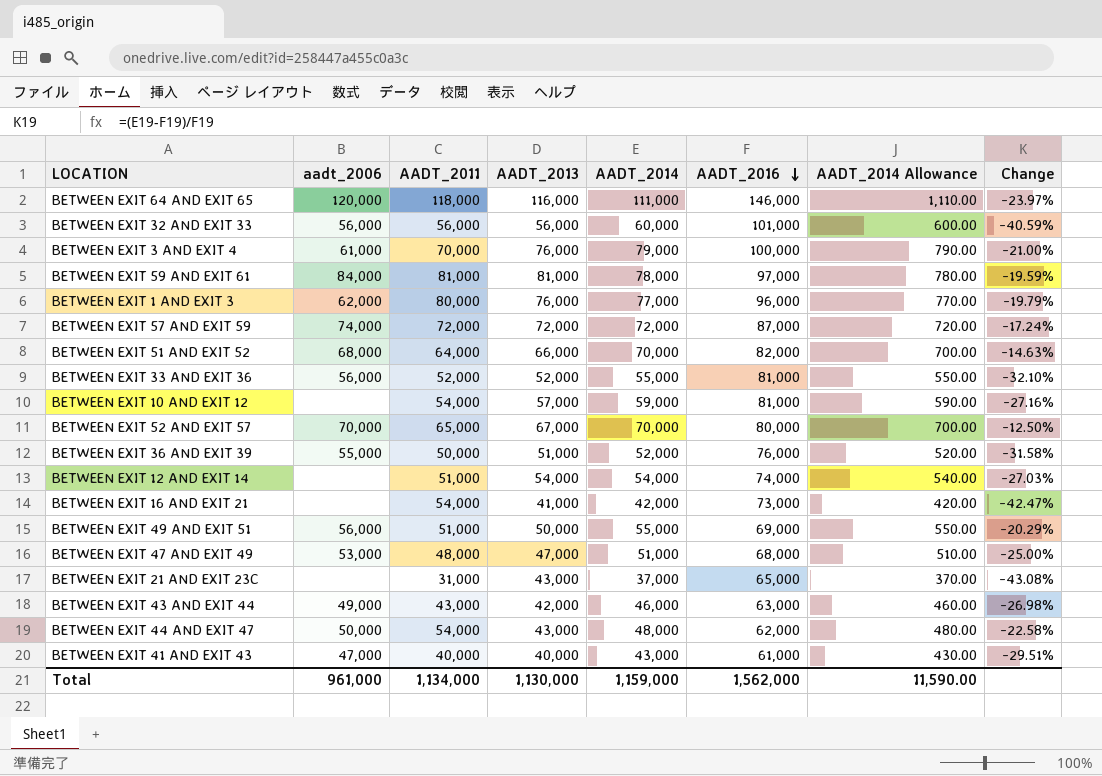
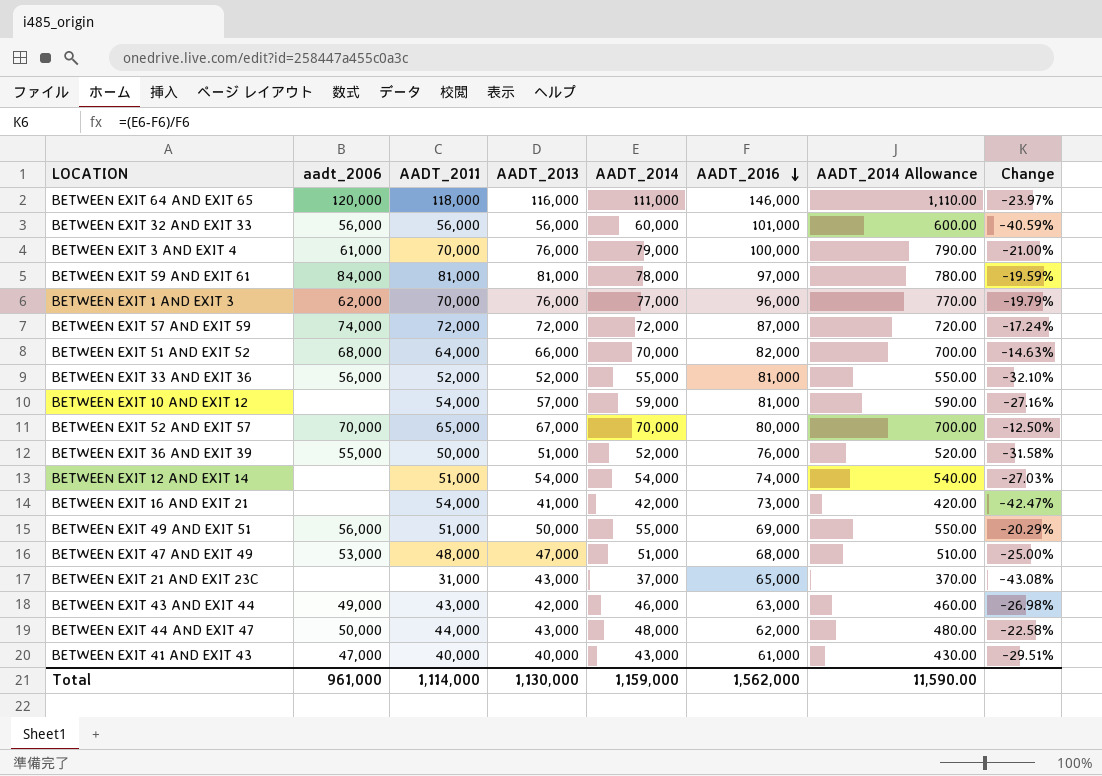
BETWEEN EXIT 1 AND EXIT 3 | AADT_2011: 80,000 -> 70,000
BETWEEN EXIT 44 AND EXIT 47 | AADT_2011: 54,000 -> 44,000
Total | AADT_2011: 1,134,000 -> 1,114,000

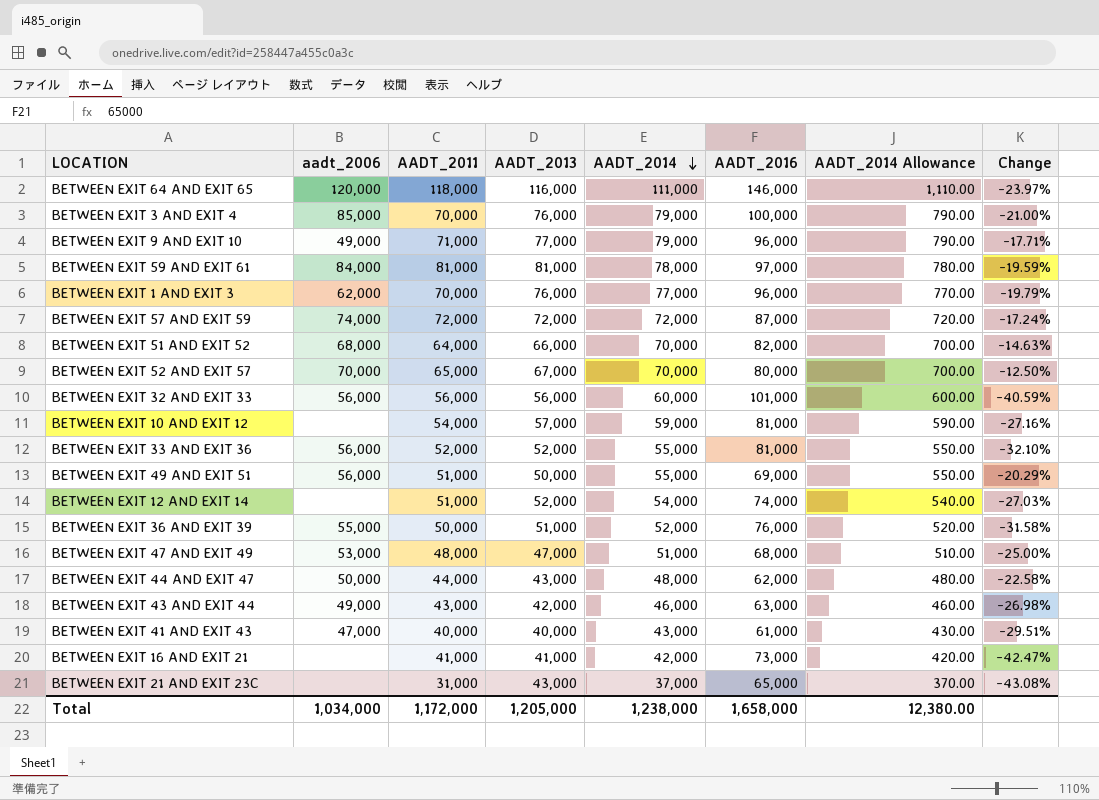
row order: AADT_2016 descending -> AADT_2014 descending
BETWEEN EXIT 3 AND EXIT 4 | aadt_2006: 61,000 -> 85,000
row BETWEEN EXIT 9 AND EXIT 10: none -> 49,000 | 71,000 | 77,000 | 79,000 | 96,000 | 790.00 | -17.71%
BETWEEN EXIT 12 AND EXIT 14 | AADT_2013: 54,000 -> 52,000
BETWEEN EXIT 16 AND EXIT 21 | AADT_2011: 54,000 -> 41,000
Total | aadt_2006: 961,000 -> 1,034,000
Total | AADT_2011: 1,114,000 -> 1,172,000
Total | AADT_2013: 1,130,000 -> 1,205,000
Total | AADT_2014: 1,159,000 -> 1,238,000
Total | AADT_2016: 1,562,000 -> 1,658,000
Total | AADT_2014 Allowance: 11,590.00 -> 12,380.00

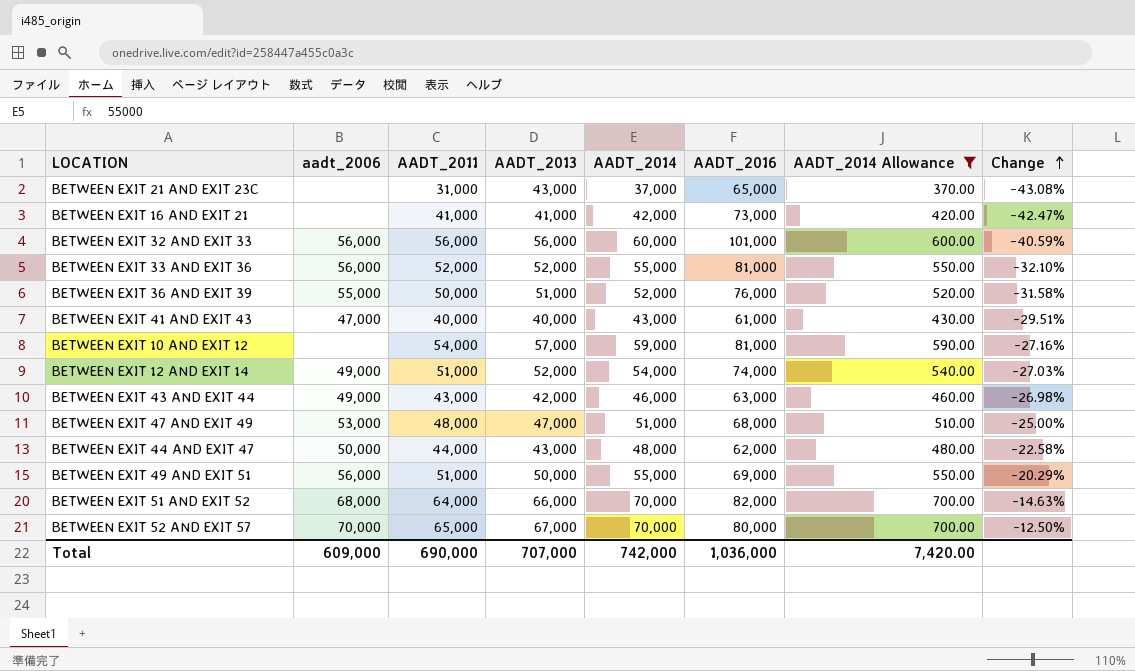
filter: none -> AADT_2014 Allowance <= 700.00
row order: AADT_2014 descending -> Change ascending
BETWEEN EXIT 12 AND EXIT 14 | aadt_2006: none -> 49,000
Total | aadt_2006: 1,034,000 -> 609,000
Total | AADT_2011: 1,172,000 -> 690,000
Total | AADT_2013: 1,205,000 -> 707,000
Total | AADT_2014: 1,238,000 -> 742,000
Total | AADT_2016: 1,658,000 -> 1,036,000
Total | AADT_2014 Allowance: 12,380.00 -> 7,420.00

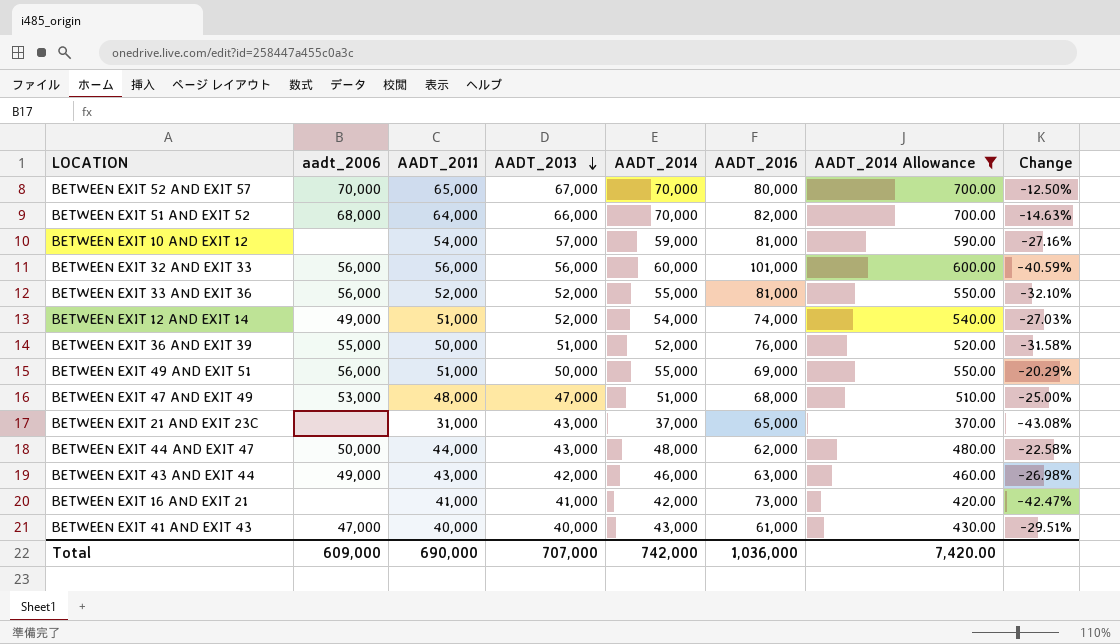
row order: Change ascending -> AADT_2013 descending

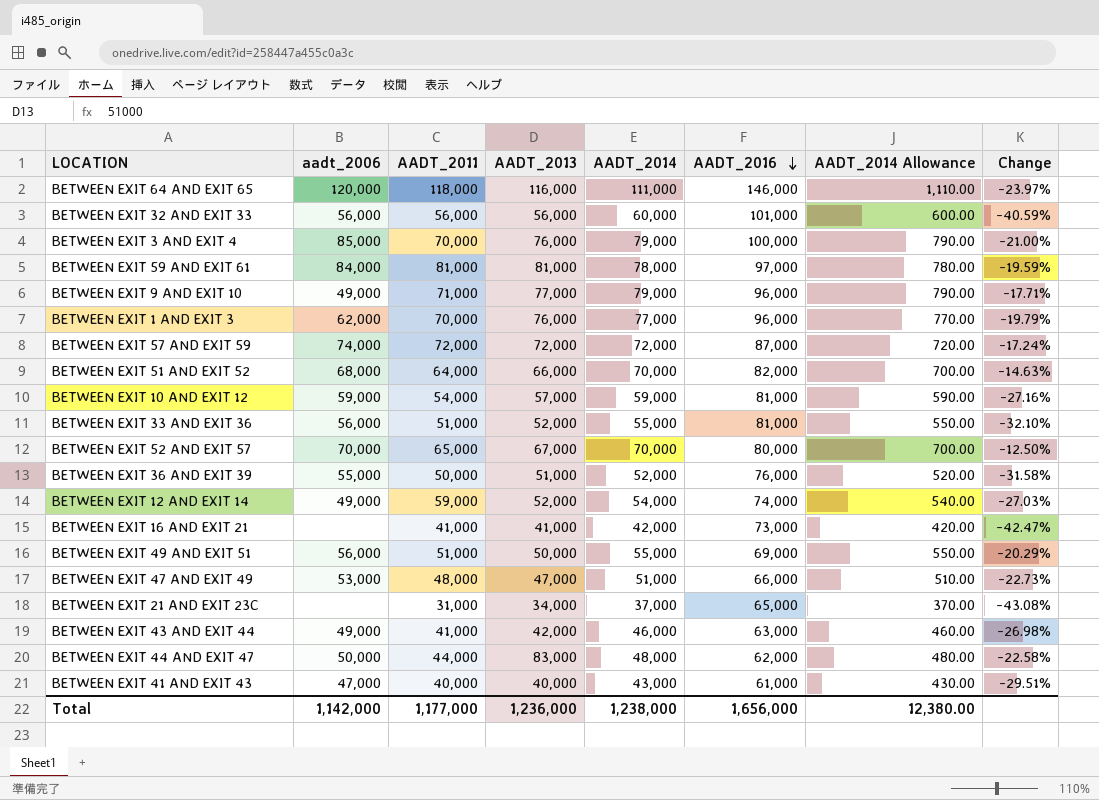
filter: AADT_2014 Allowance <= 700.00 -> none
row order: AADT_2013 descending -> AADT_2016 descending
BETWEEN EXIT 10 AND EXIT 12 | aadt_2006: none -> 59,000
BETWEEN EXIT 33 AND EXIT 36 | AADT_2011: 52,000 -> 51,000
BETWEEN EXIT 12 AND EXIT 14 | AADT_2011: 51,000 -> 59,000
BETWEEN EXIT 47 AND EXIT 49 | AADT_2016: 68,000 -> 66,000
BETWEEN EXIT 47 AND EXIT 49 | Change: -25.00% -> -22.73%
BETWEEN EXIT 21 AND EXIT 23C | AADT_2013: 43,000 -> 34,000
BETWEEN EXIT 43 AND EXIT 44 | AADT_2011: 43,000 -> 41,000
BETWEEN EXIT 44 AND EXIT 47 | AADT_2013: 43,000 -> 83,000
Total | aadt_2006: 609,000 -> 1,142,000
Total | AADT_2011: 690,000 -> 1,177,000
Total | AADT_2013: 707,000 -> 1,236,000
Total | AADT_2014: 742,000 -> 1,238,000
Total | AADT_2016: 1,036,000 -> 1,656,000
Total | AADT_2014 Allowance: 7,420.00 -> 12,380.00

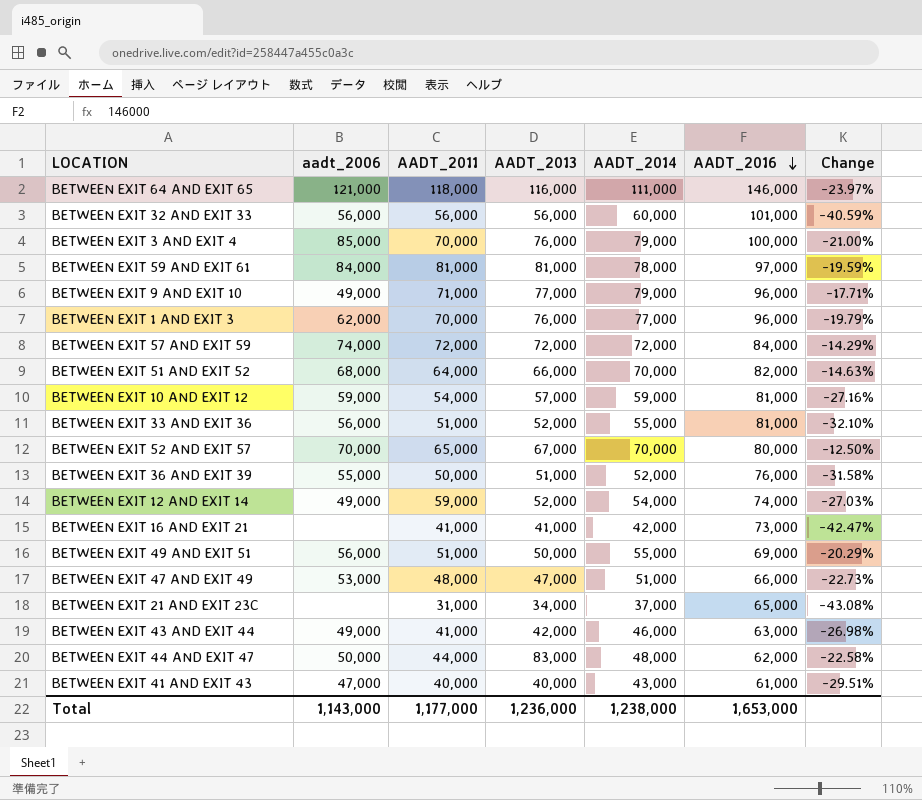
column AADT_2014 Allowance | formula: [AADT_2014] * 0.01 -> none
BETWEEN EXIT 64 AND EXIT 65 | aadt_2006: 120,000 -> 121,000
BETWEEN EXIT 57 AND EXIT 59 | AADT_2016: 87,000 -> 84,000
BETWEEN EXIT 57 AND EXIT 59 | Change: -17.24% -> -14.29%
Total | aadt_2006: 1,142,000 -> 1,143,000
Total | AADT_2016: 1,656,000 -> 1,653,000

